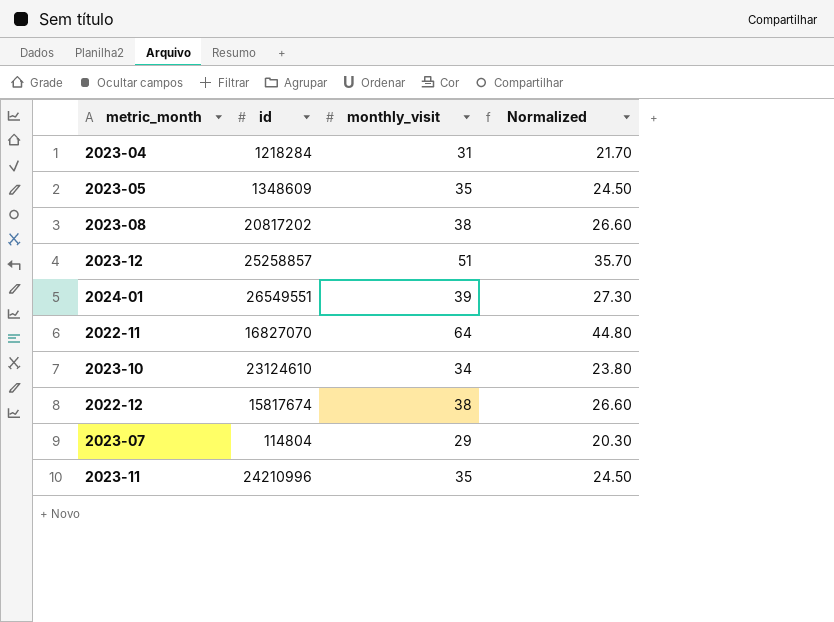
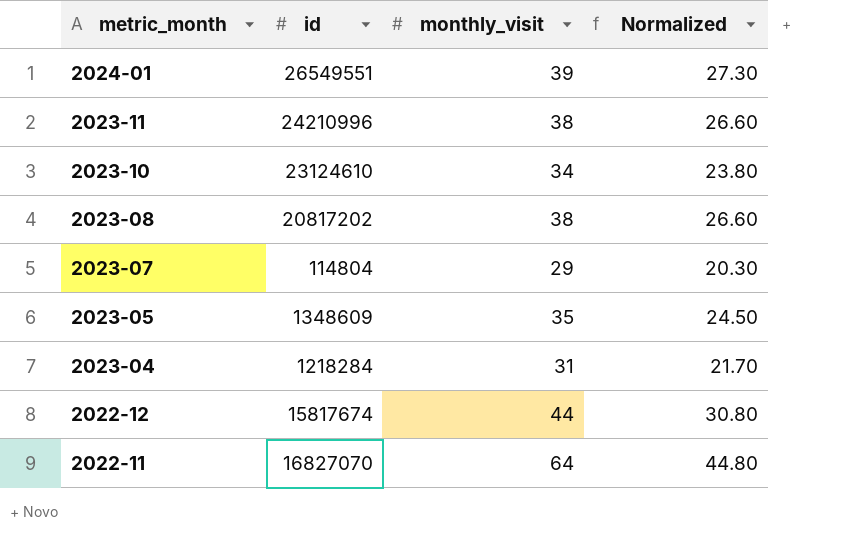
row order: none -> metric_month descending
row 2023-12: 25258857 | 51 | 35.70 -> none
2023-11 | monthly_visit: 35 -> 38
2023-11 | Normalized: 24.50 -> 26.60
2022-12 | monthly_visit: 38 -> 44
2022-12 | Normalized: 26.60 -> 30.80

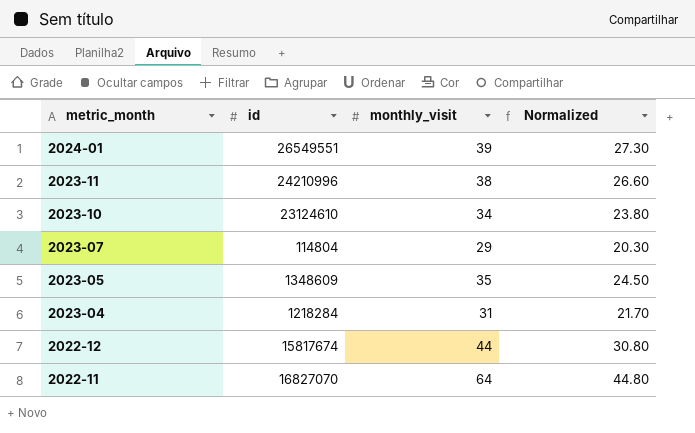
row 2023-08: 20817202 | 38 | 26.60 -> none

